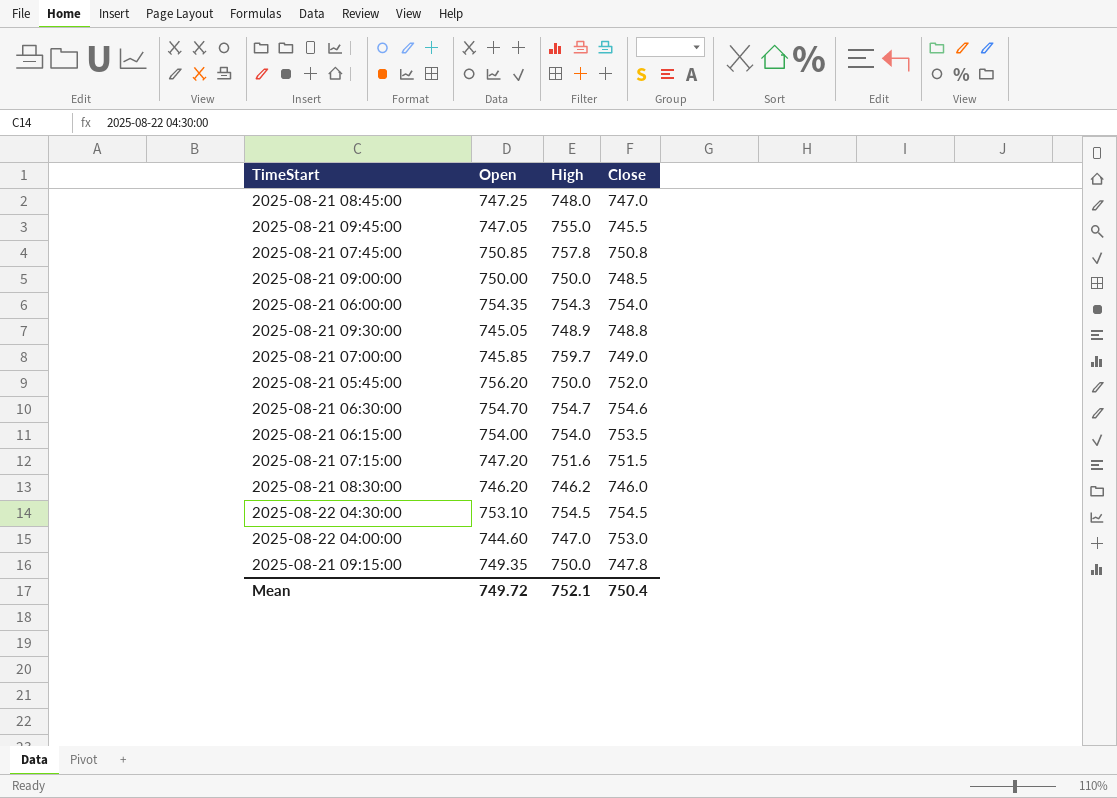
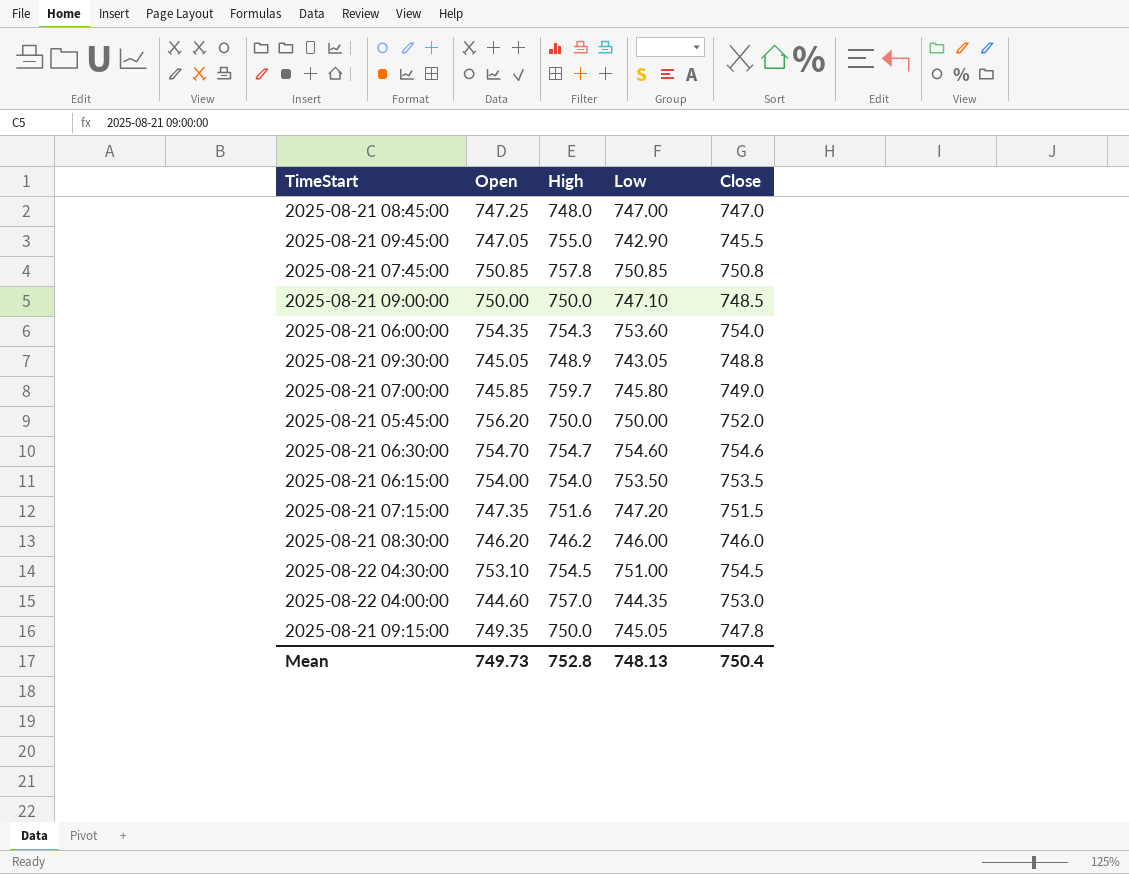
column Low | position: none -> 4
2025-08-21 07:15:00 | Open: 747.20 -> 747.35
2025-08-22 04:00:00 | High: 747.0 -> 757.0
Mean | Open: 749.72 -> 749.73
Mean | High: 752.1 -> 752.8

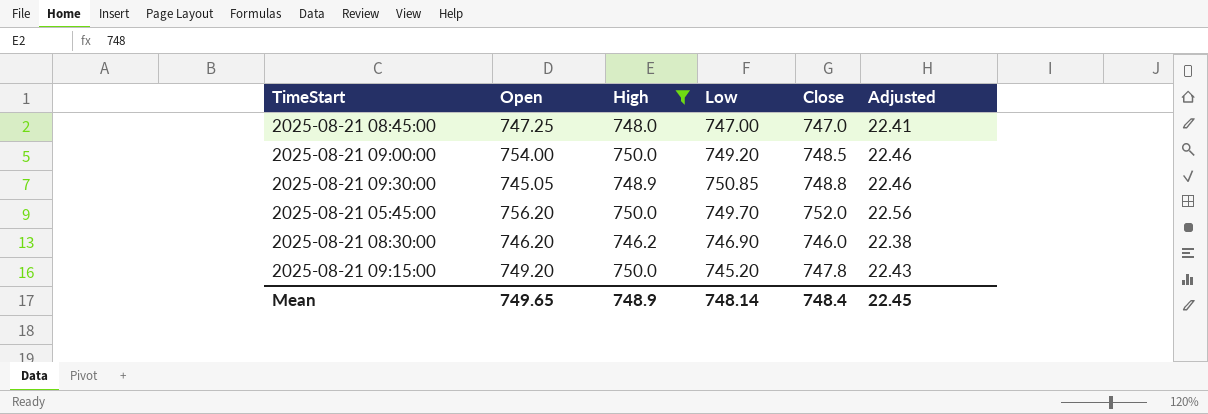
filter: none -> High <= 750.0
column Adjusted | formula: none -> [Close] * 0.03
2025-08-21 09:00:00 | Open: 750.00 -> 754.00
2025-08-21 09:00:00 | Low: 747.10 -> 749.20
2025-08-21 09:30:00 | Low: 743.05 -> 750.85
2025-08-21 05:45:00 | Low: 750.00 -> 749.70
2025-08-21 08:30:00 | Low: 746.00 -> 746.90
2025-08-21 09:15:00 | Open: 749.35 -> 749.20
2025-08-21 09:15:00 | Low: 745.05 -> 745.20
Mean | Open: 749.73 -> 749.65
Mean | High: 752.8 -> 748.9
Mean | Low: 748.13 -> 748.14
Mean | Close: 750.4 -> 748.4

